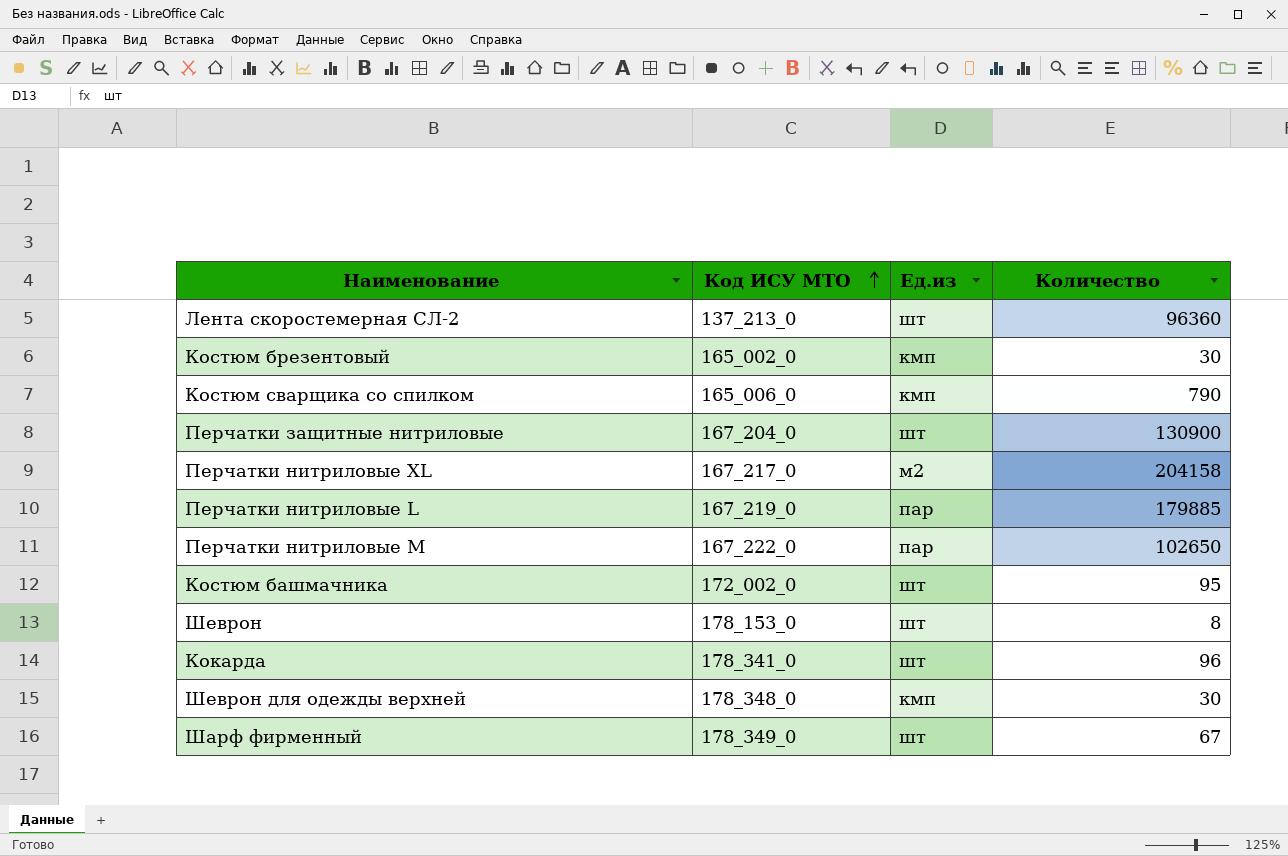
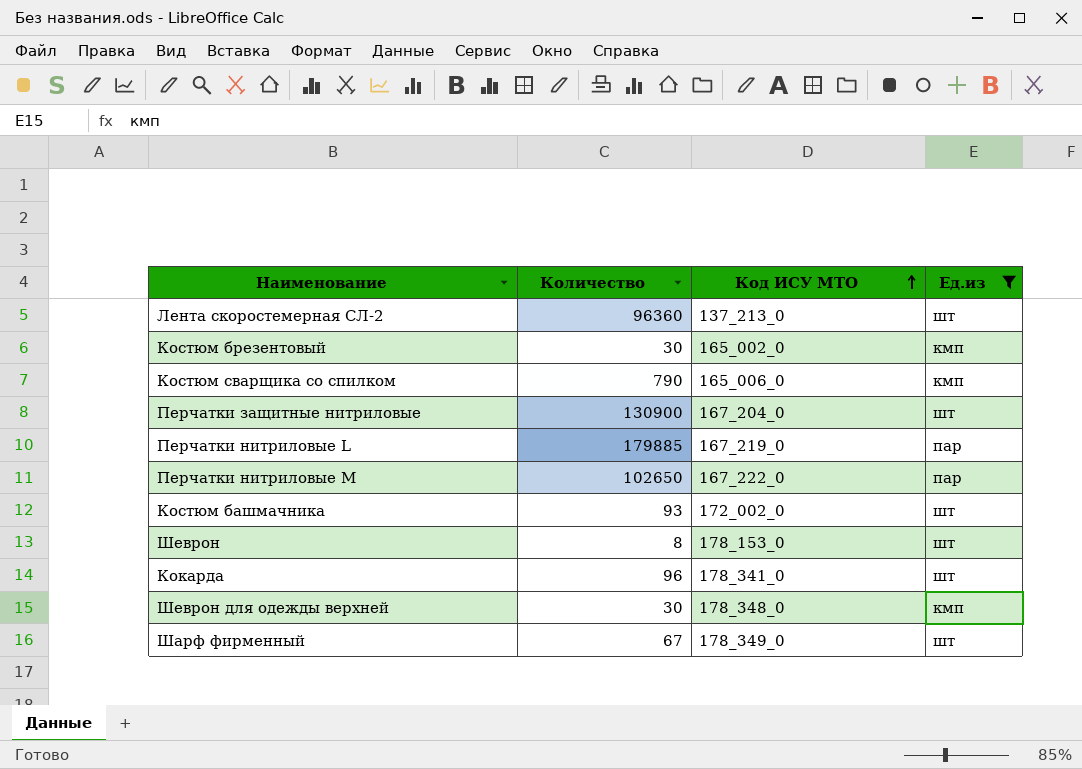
filter: none -> Ед.из != м2
column Количество | position: 4 -> 2
Костюм башмачника | Количество: 95 -> 93

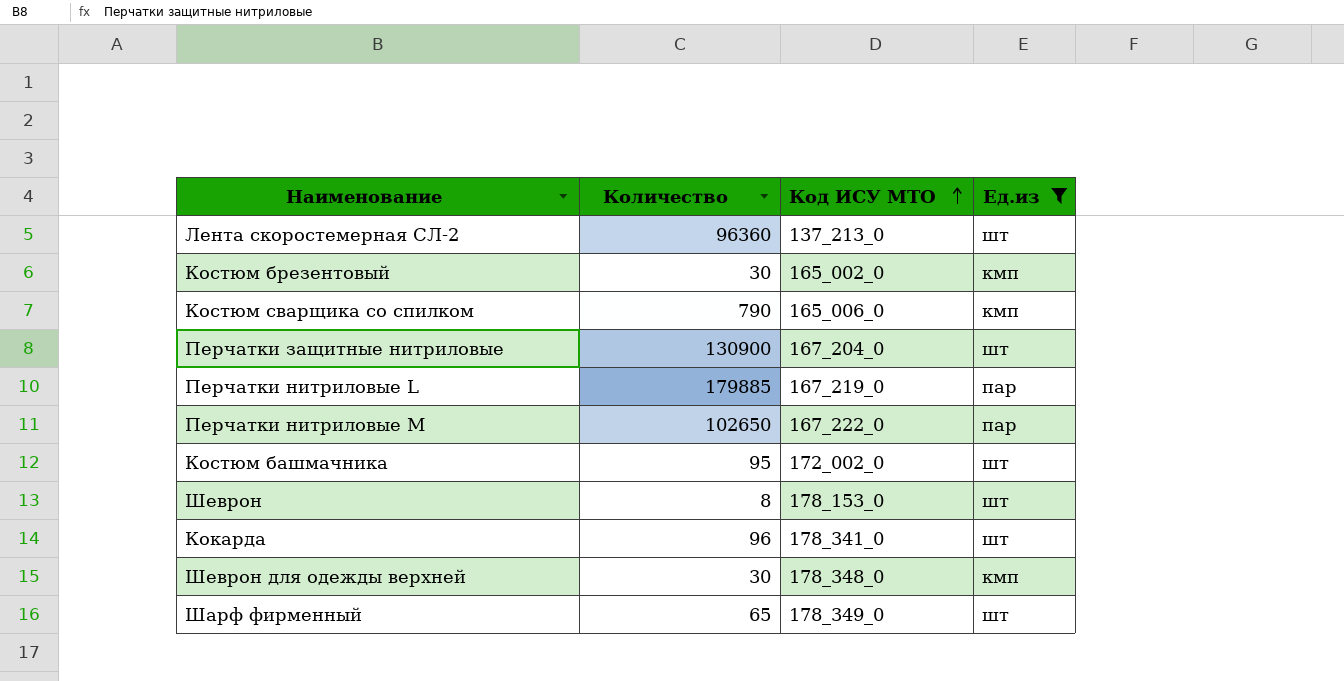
Костюм башмачника | Количество: 93 -> 95
Шарф фирменный | Количество: 67 -> 65

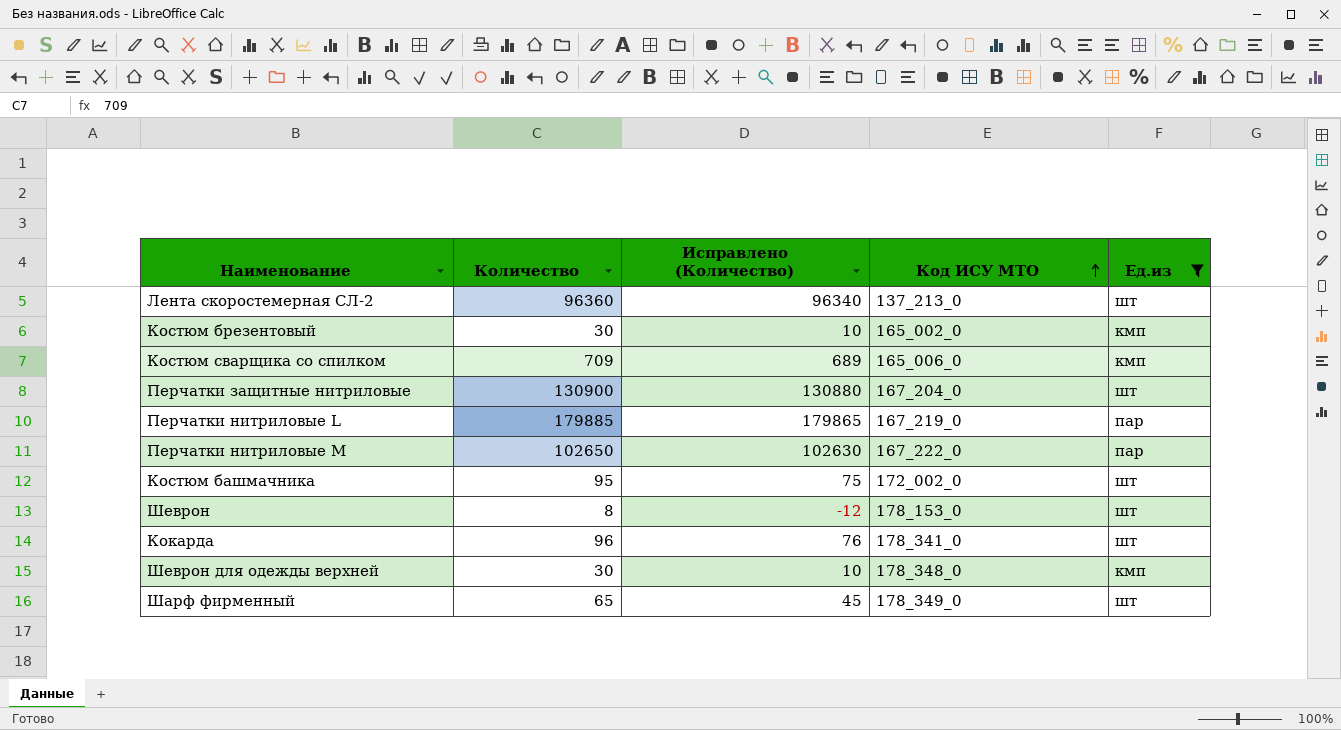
column Исправлено (Количество) | formula: none -> [Количество] - 20
Костюм сварщика со спилком | Количество: 790 -> 709

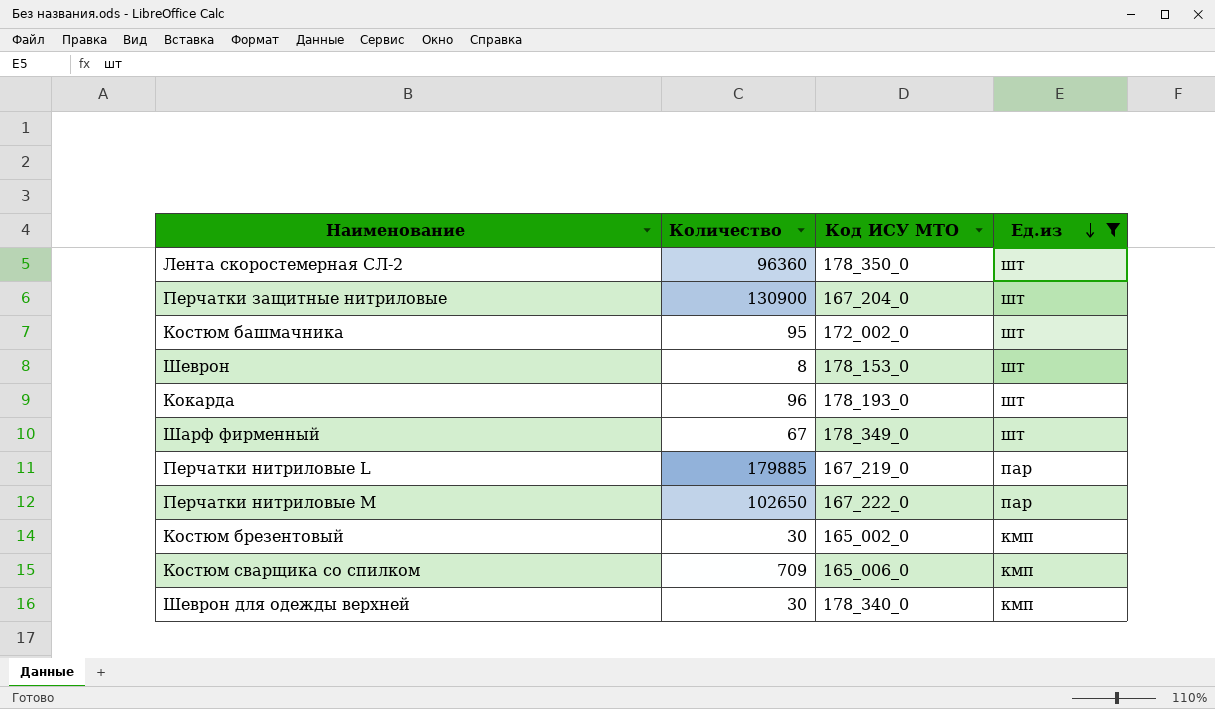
row order: Код ИСУ МТО ascending -> Ед.из descending
column Исправлено (Количество) | formula: [Количество] - 20 -> none
Лента скоростемерная СЛ-2 | Код ИСУ МТО: 137_213_0 -> 178_350_0
Кокарда | Код ИСУ МТО: 178_341_0 -> 178_193_0
Шарф фирменный | Количество: 65 -> 67
Шеврон для одежды верхней | Код ИСУ МТО: 178_348_0 -> 178_340_0

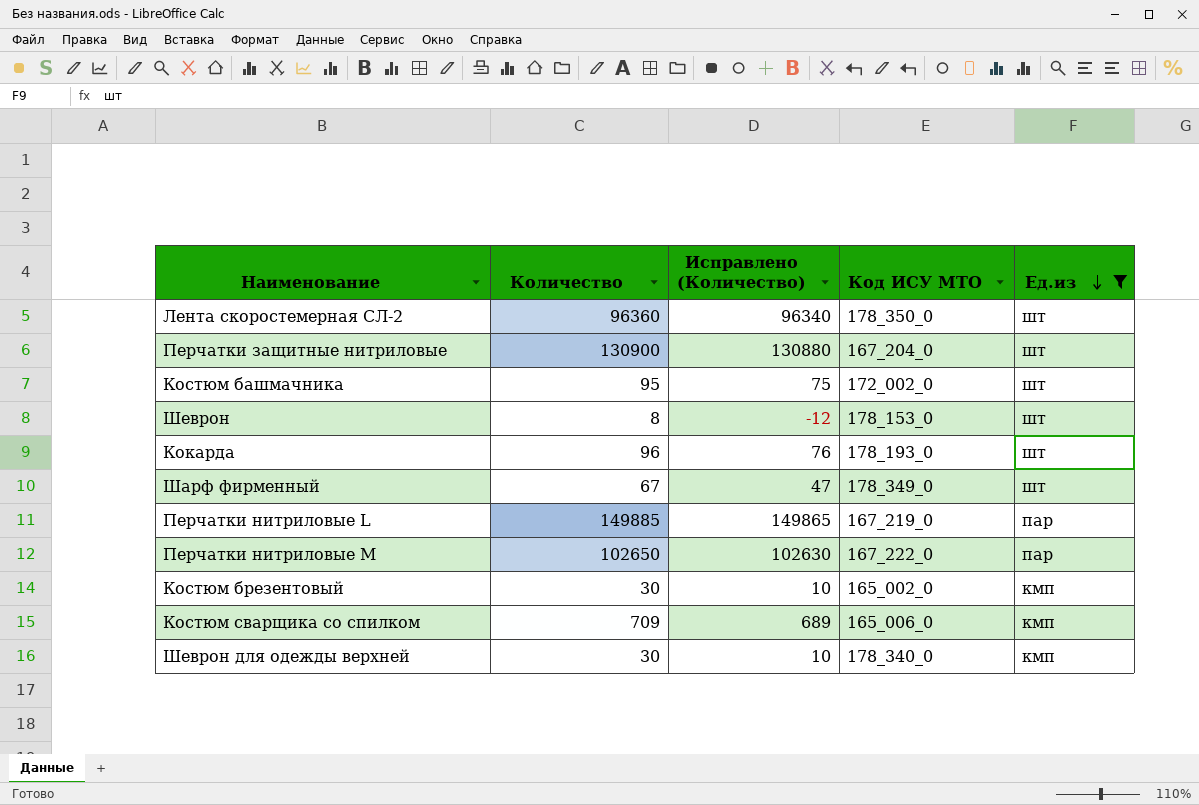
column Исправлено (Количество) | formula: none -> [Количество] - 20
Перчатки нитриловые L | Количество: 179885 -> 149885

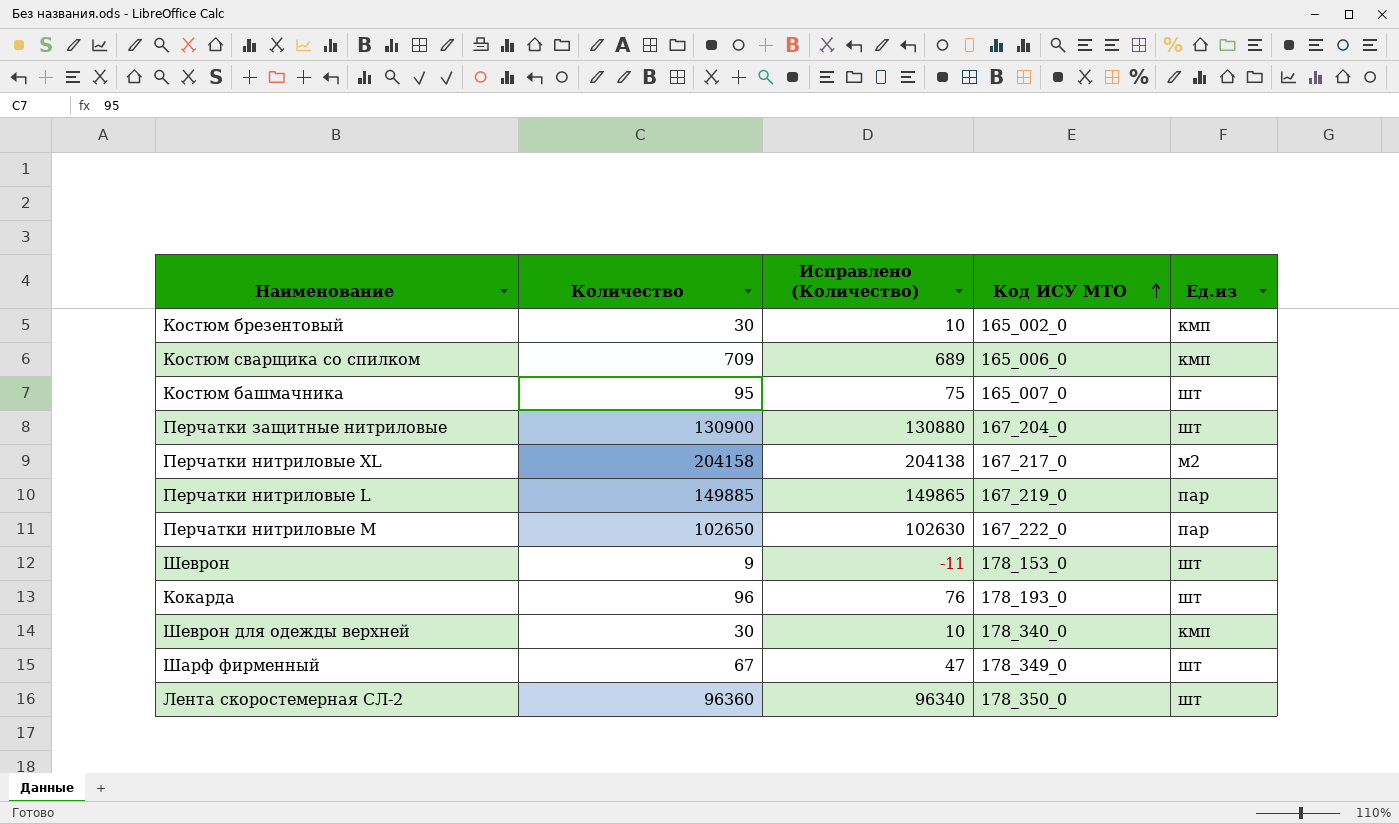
filter: Ед.из != м2 -> none
row order: Ед.из descending -> Код ИСУ МТО ascending
Костюм башмачника | Код ИСУ МТО: 172_002_0 -> 165_007_0
Шеврон | Количество: 8 -> 9
Шеврон | Исправлено (Количество): -12 -> -11

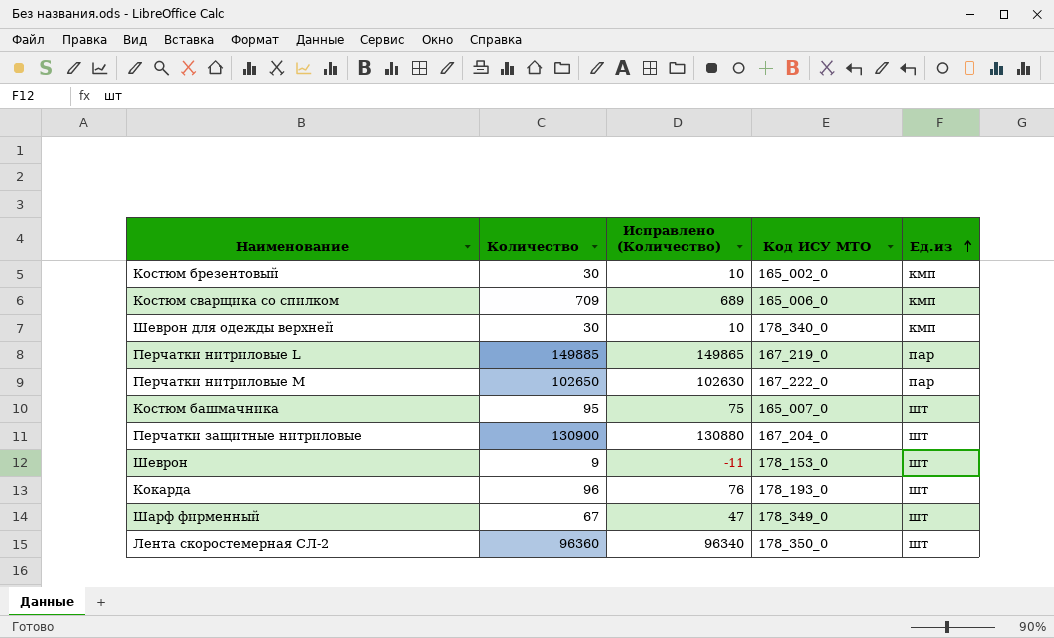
row order: Код ИСУ МТО ascending -> Ед.из ascending
row Перчатки нитриловые XL: 204158 | 204138 | 167_217_0 | м2 -> none

